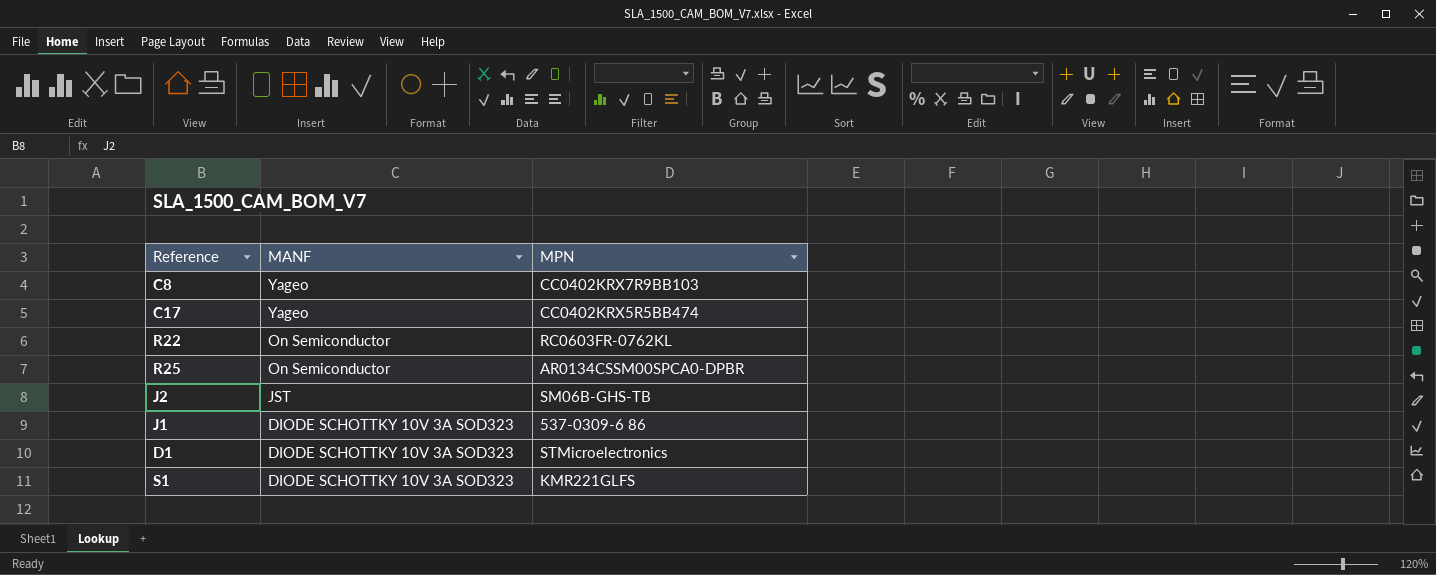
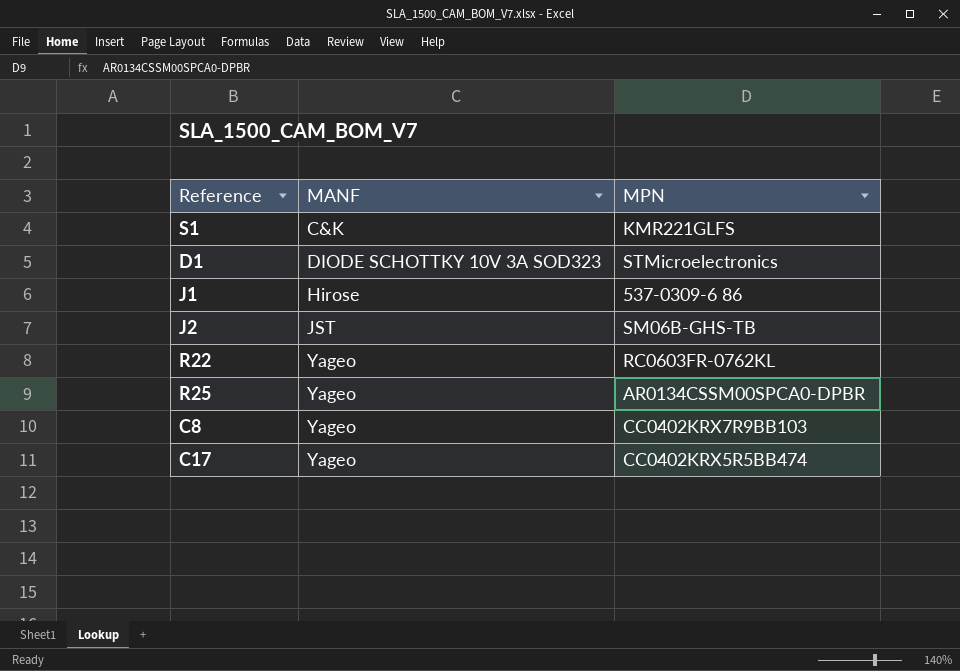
row order: MANF descending -> MANF ascending
S1 | MANF: DIODE SCHOTTKY 10V 3A SOD323 -> C&K
J1 | MANF: DIODE SCHOTTKY 10V 3A SOD323 -> Hirose
R22 | MANF: On Semiconductor -> Yageo
R25 | MANF: On Semiconductor -> Yageo

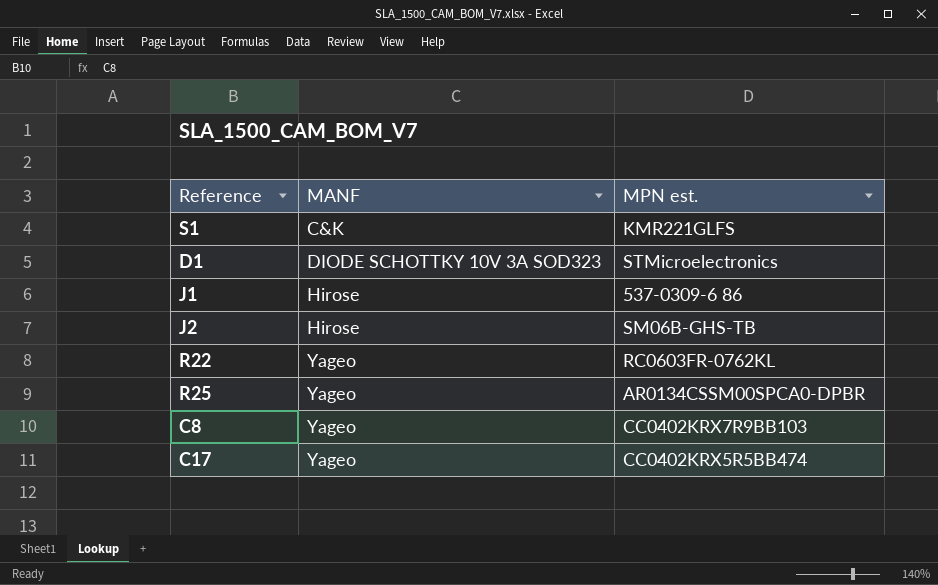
column name: MPN -> MPN est.
J2 | MANF: JST -> Hirose

